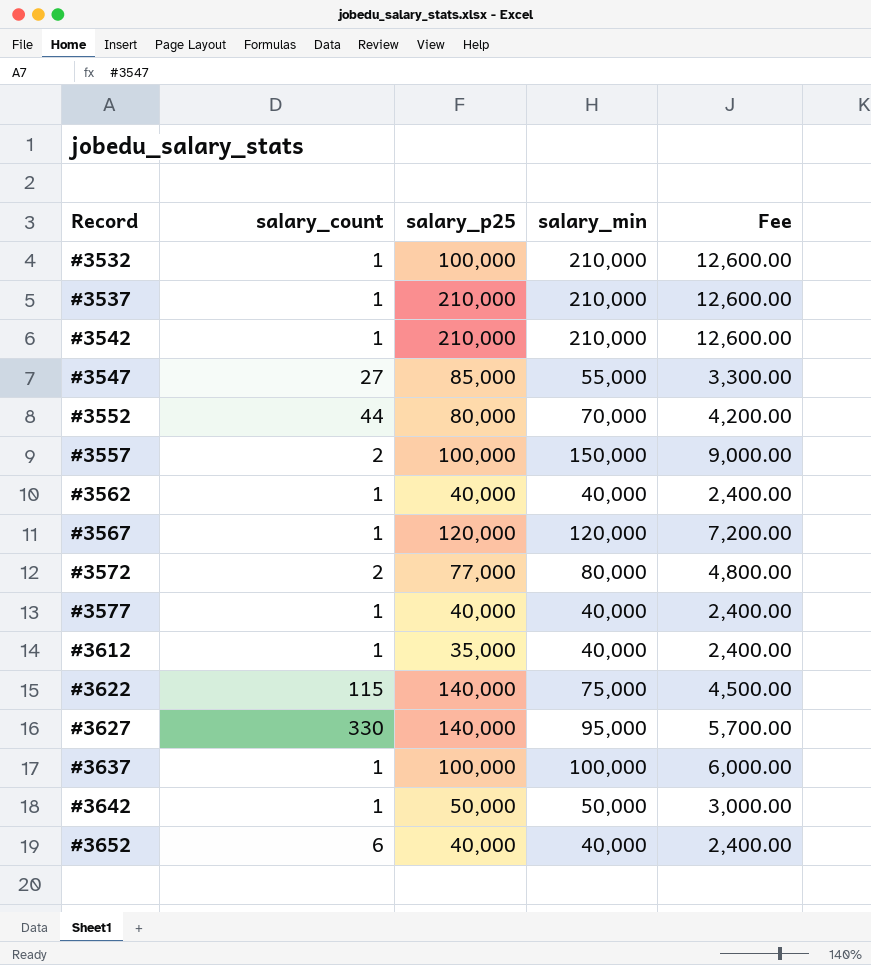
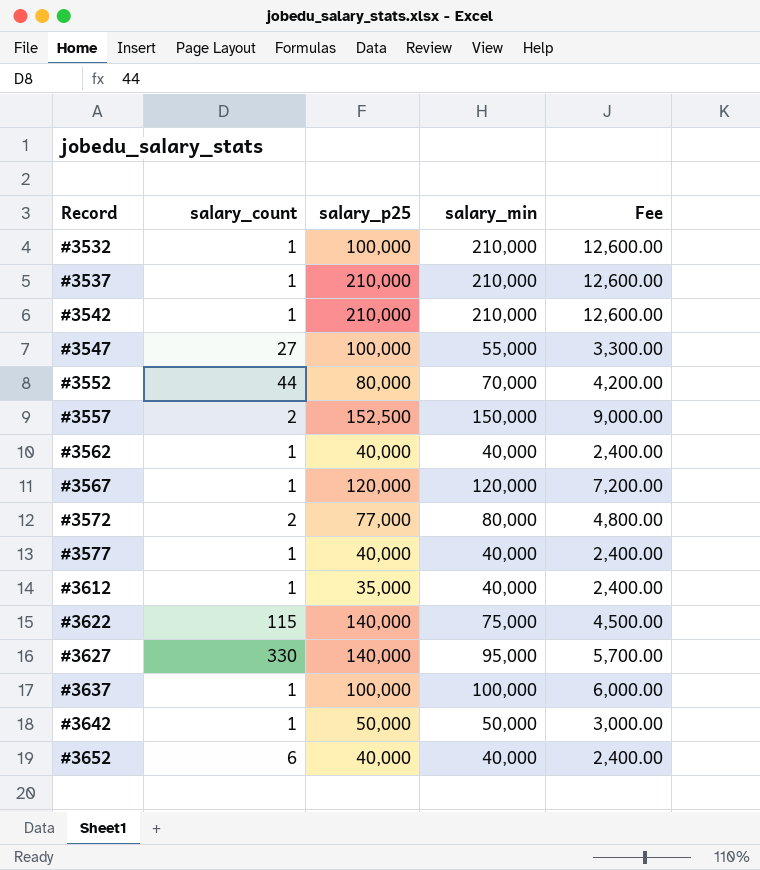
#3547 | salary_p25: 85,000 -> 100,000
#3557 | salary_p25: 100,000 -> 152,500

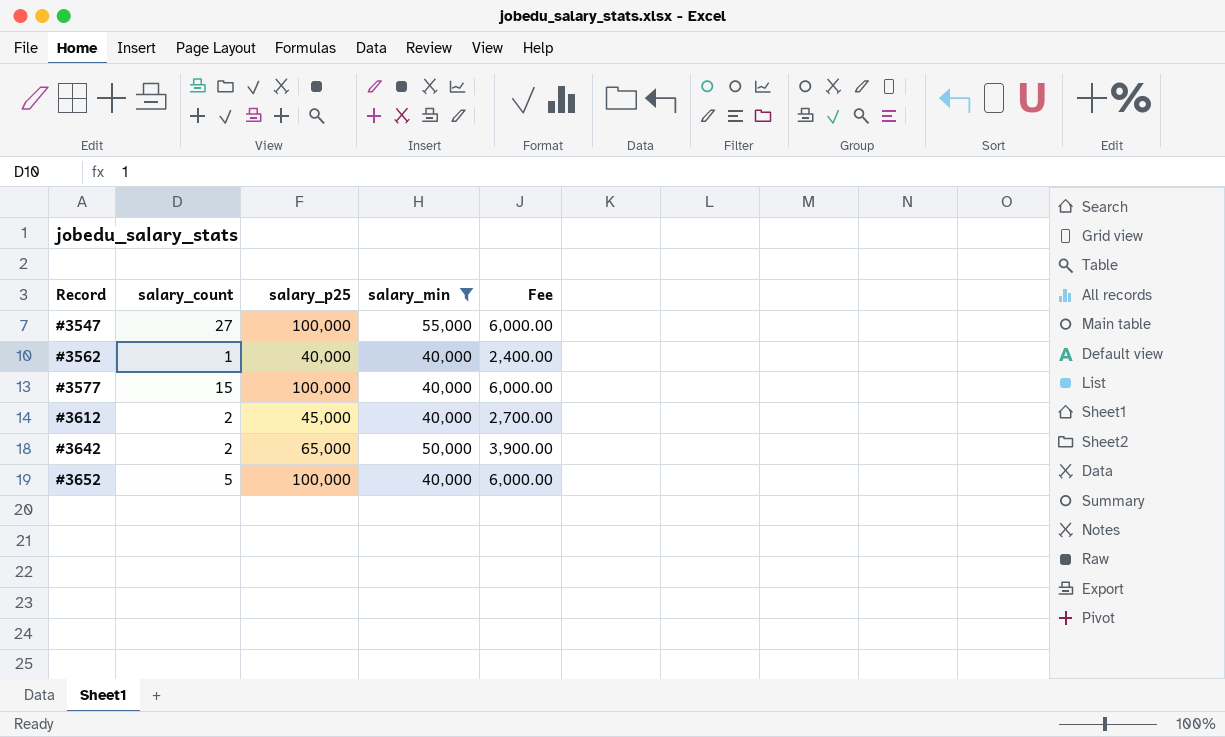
filter: none -> salary_min <= 55,000
column Fee | formula: [salary_min] * 0.06 -> [salary_p25] * 0.06
#3577 | salary_count: 1 -> 15
#3577 | salary_p25: 40,000 -> 100,000
#3612 | salary_count: 1 -> 2
#3612 | salary_p25: 35,000 -> 45,000
#3642 | salary_count: 1 -> 2
#3642 | salary_p25: 50,000 -> 65,000
#3652 | salary_count: 6 -> 5
#3652 | salary_p25: 40,000 -> 100,000

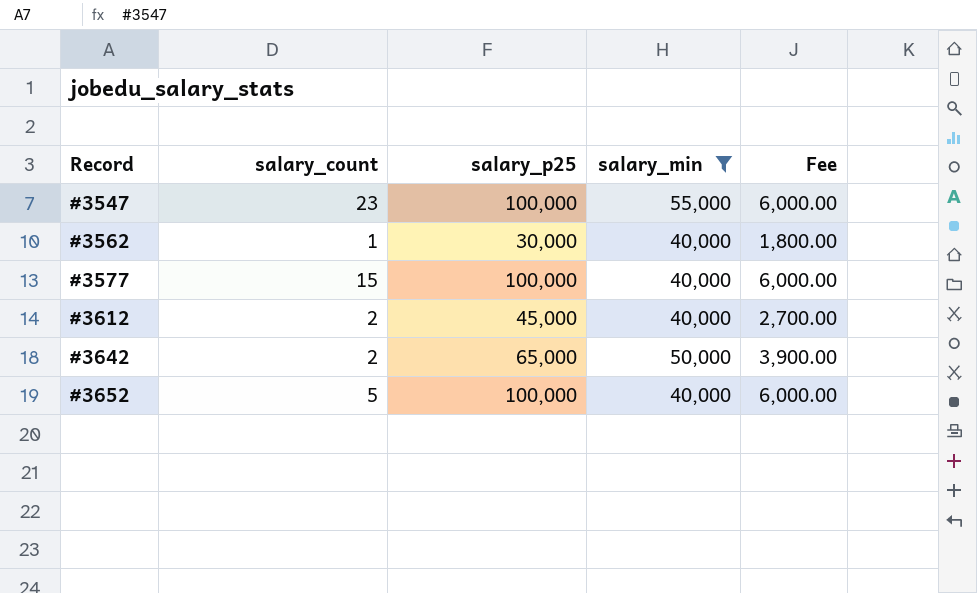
#3547 | salary_count: 27 -> 23
#3562 | salary_p25: 40,000 -> 30,000
#3562 | Fee: 2,400.00 -> 1,800.00

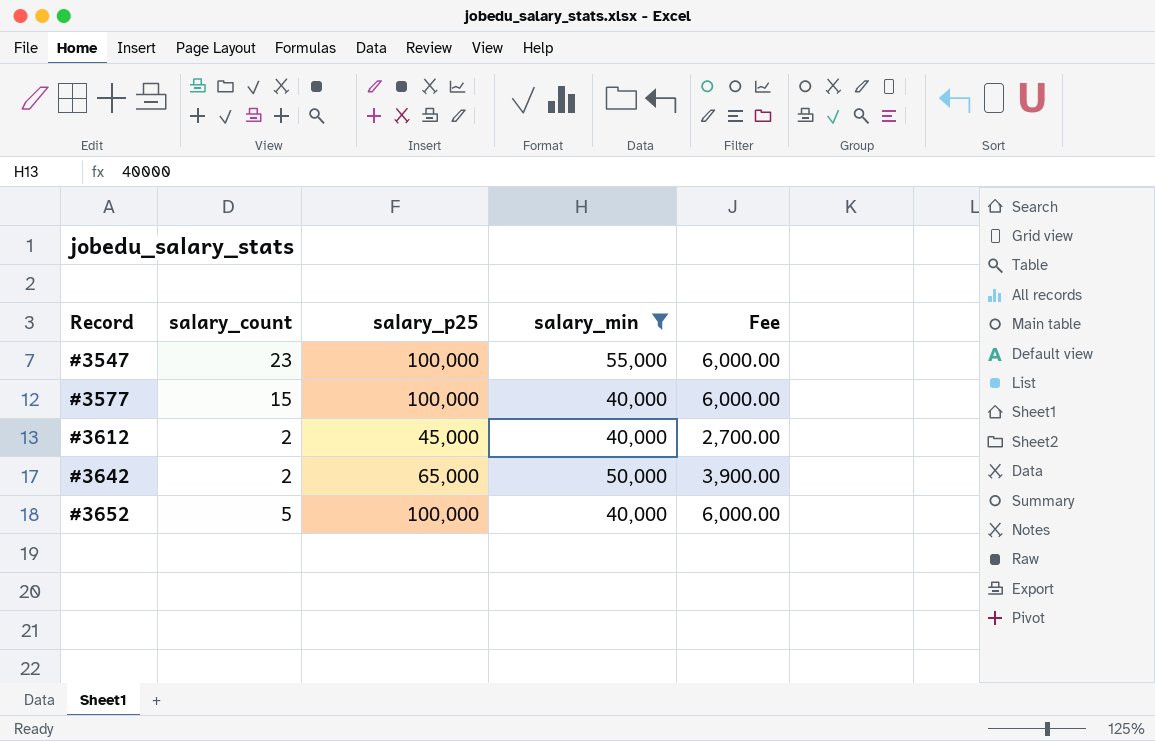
row #3562: 1 | 30,000 | 40,000 | 1,800.00 -> none

